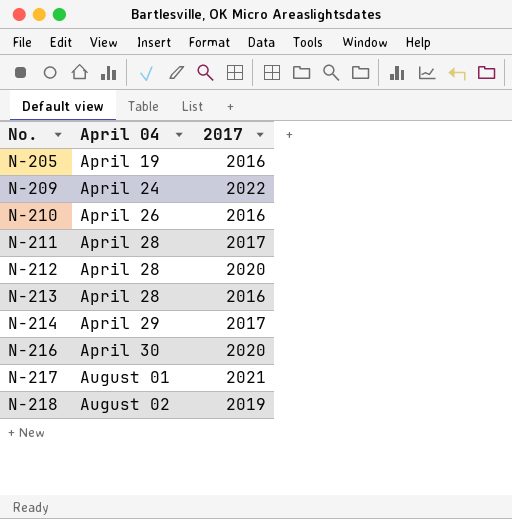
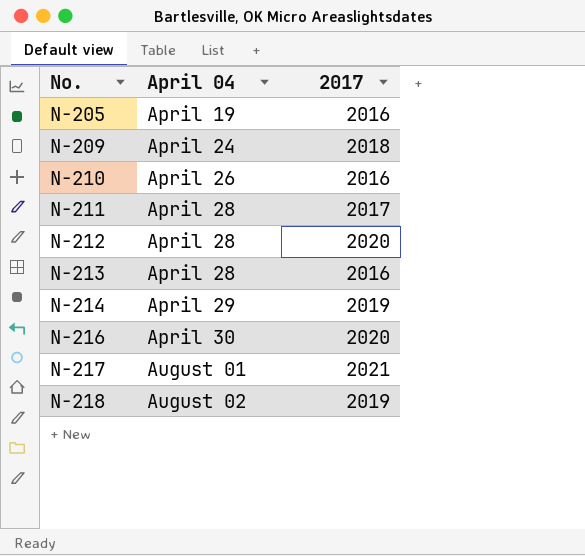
N-209 | 2017: 2022 -> 2018
N-214 | 2017: 2017 -> 2019

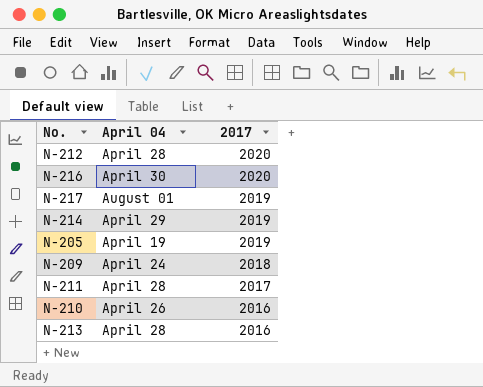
row order: No. ascending -> 2017 descending
row N-218: August 02 | 2019 -> none
N-217 | 2017: 2021 -> 2019
N-205 | 2017: 2016 -> 2019

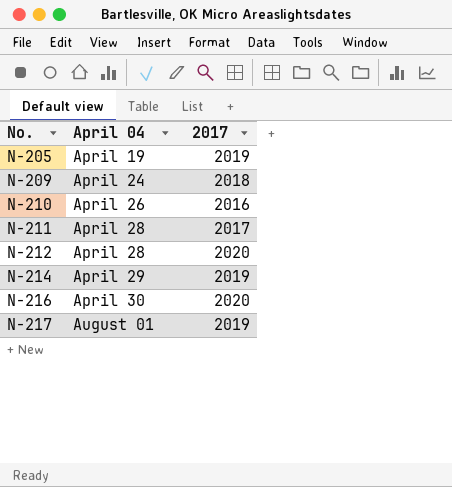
row order: 2017 descending -> No. ascending
row N-213: April 28 | 2016 -> none

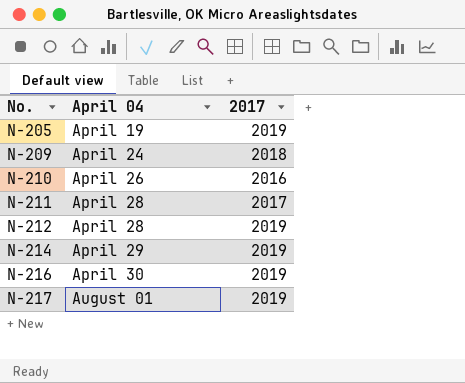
N-212 | 2017: 2020 -> 2019
N-216 | 2017: 2020 -> 2019

